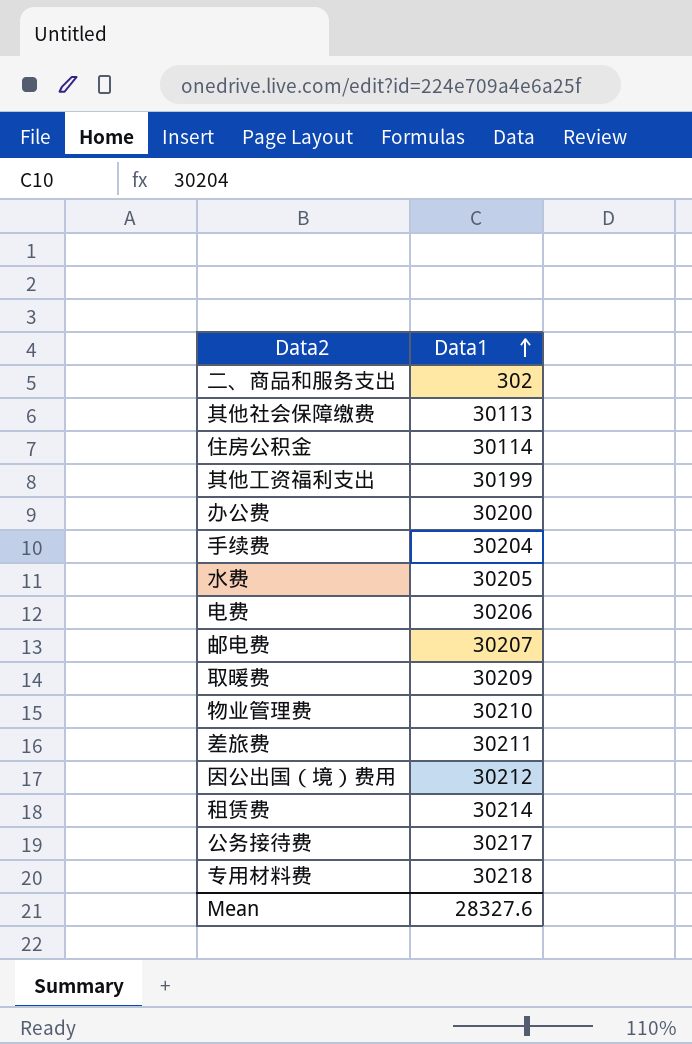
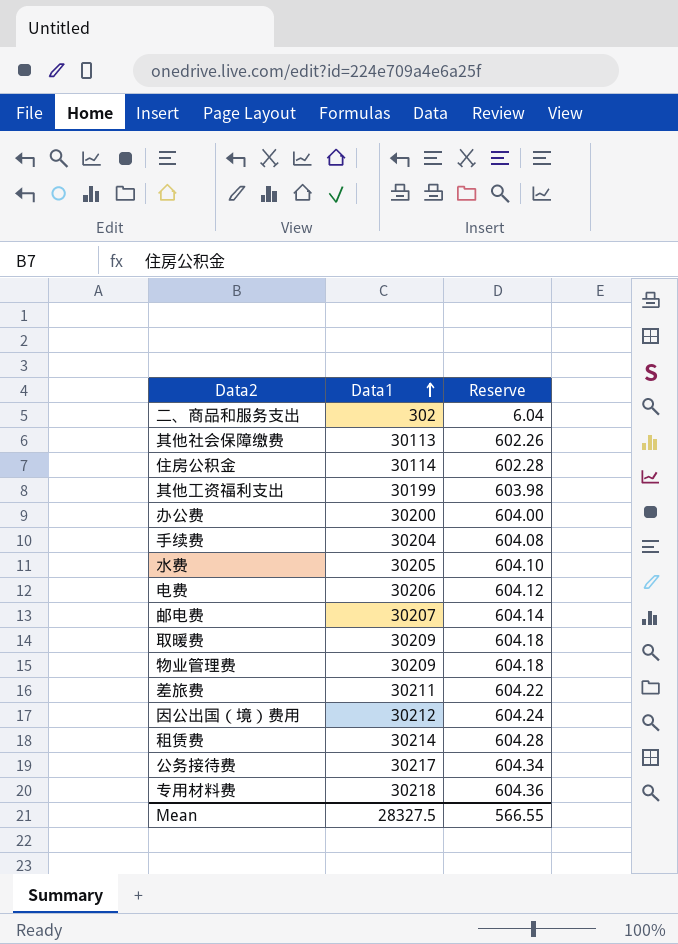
column Reserve | formula: none -> [Data1] * 0.02
物业管理费 | Data1: 30210 -> 30209
Mean | Data1: 28327.6 -> 28327.5

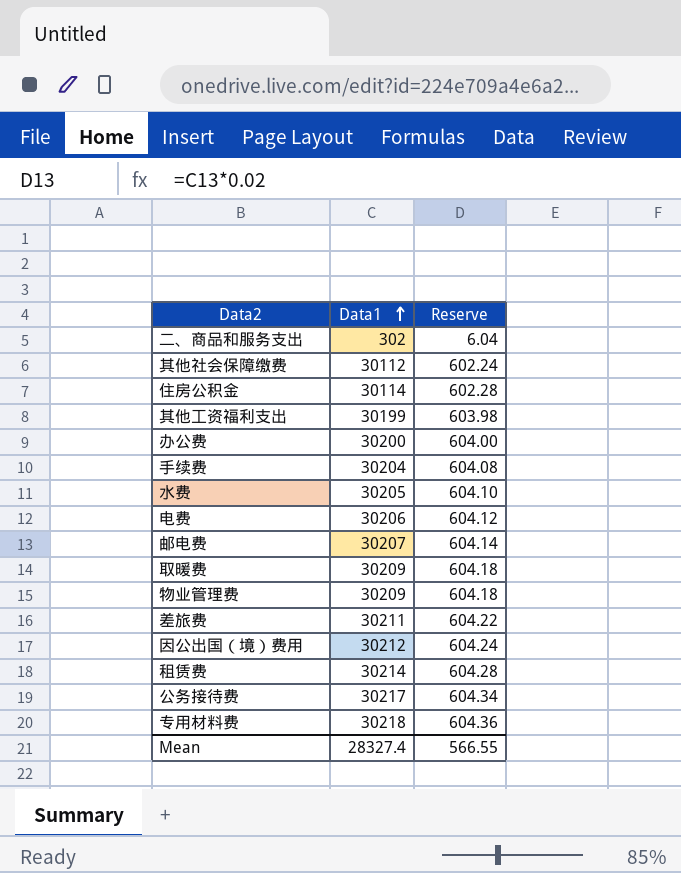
其他社会保障缴费 | Data1: 30113 -> 30112
其他社会保障缴费 | Reserve: 602.26 -> 602.24
Mean | Data1: 28327.5 -> 28327.4

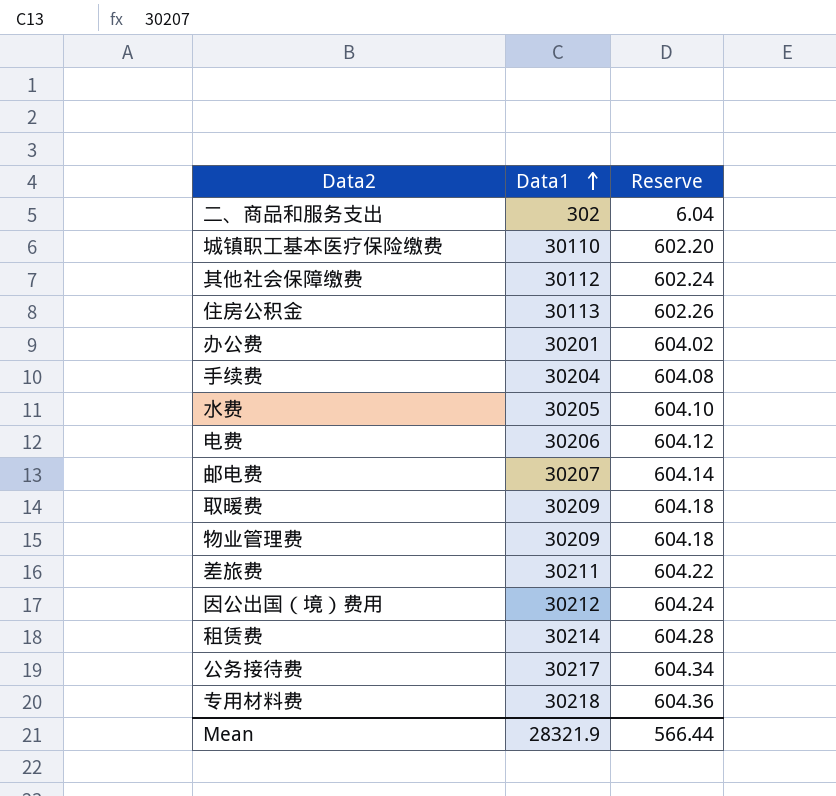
row 其他工资福利支出: 30199 | 603.98 -> none
row 城镇职工基本医疗保险缴费: none -> 30110 | 602.20
住房公积金 | Data1: 30114 -> 30113
住房公积金 | Reserve: 602.28 -> 602.26
办公费 | Data1: 30200 -> 30201
办公费 | Reserve: 604.00 -> 604.02
Mean | Data1: 28327.4 -> 28321.9
Mean | Reserve: 566.55 -> 566.44

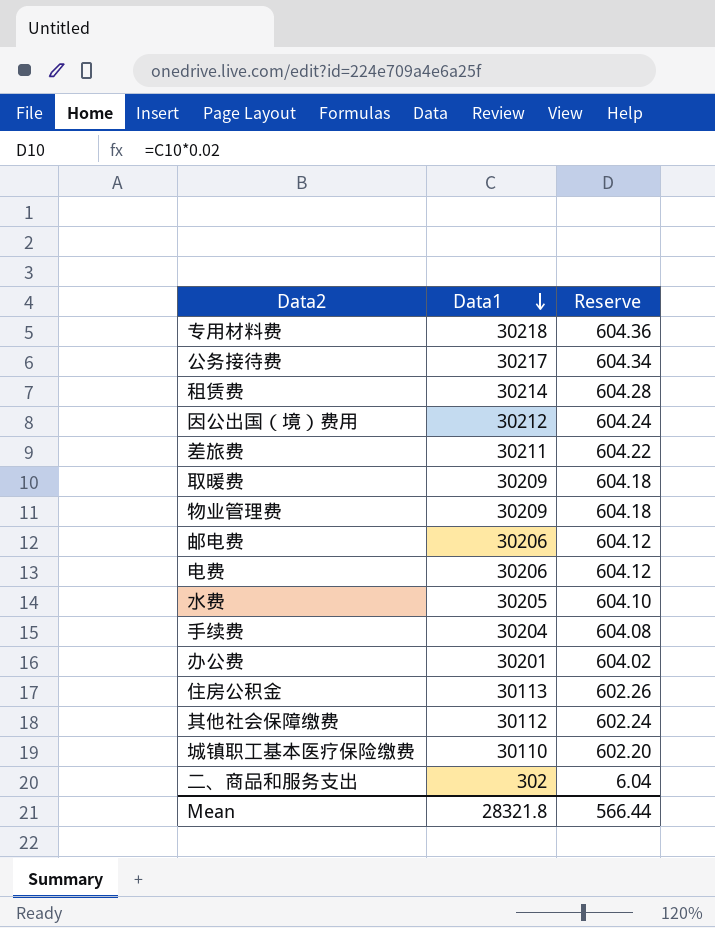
row order: Data1 ascending -> Data1 descending
邮电费 | Data1: 30207 -> 30206
邮电费 | Reserve: 604.14 -> 604.12
Mean | Data1: 28321.9 -> 28321.8

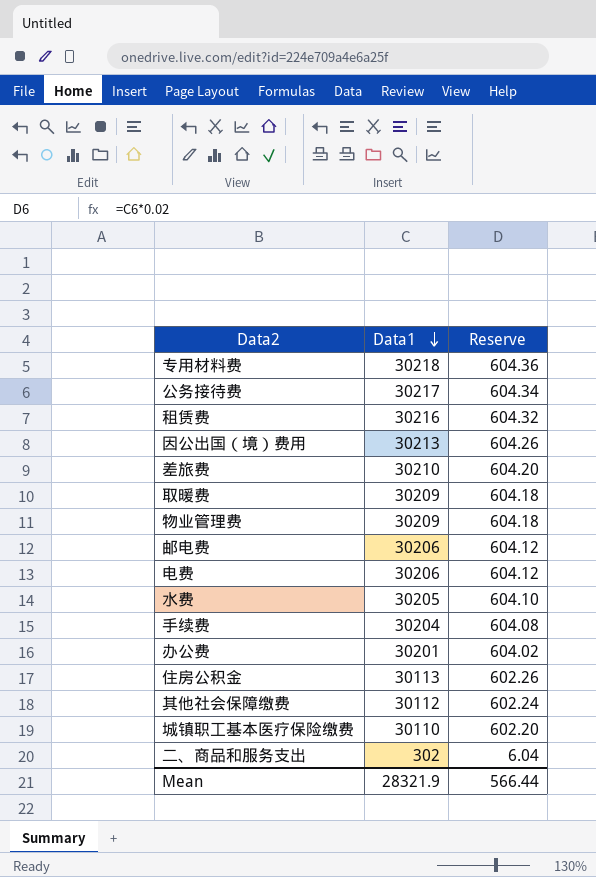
租赁费 | Data1: 30214 -> 30216
租赁费 | Reserve: 604.28 -> 604.32
因公出国（境）费用 | Data1: 30212 -> 30213
因公出国（境）费用 | Reserve: 604.24 -> 604.26
差旅费 | Data1: 30211 -> 30210
差旅费 | Reserve: 604.22 -> 604.20
Mean | Data1: 28321.8 -> 28321.9

